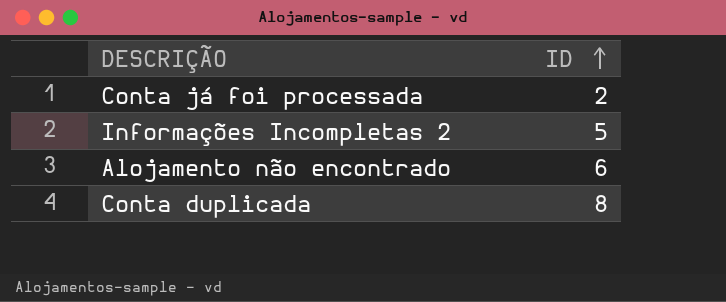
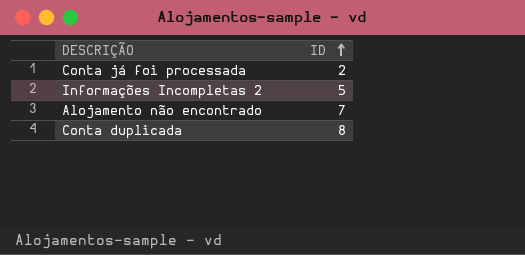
Alojamento não encontrado | ID: 6 -> 7

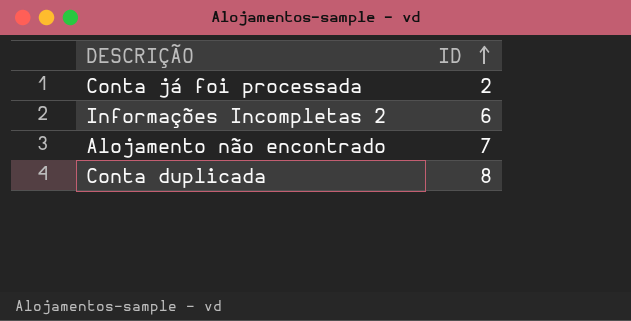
Informações Incompletas 2 | ID: 5 -> 6

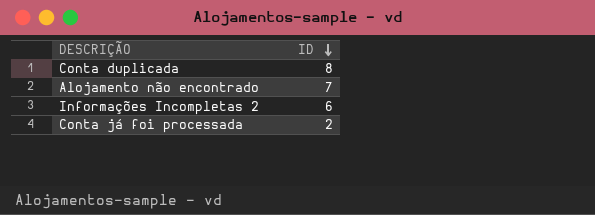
row order: ID ascending -> ID descending

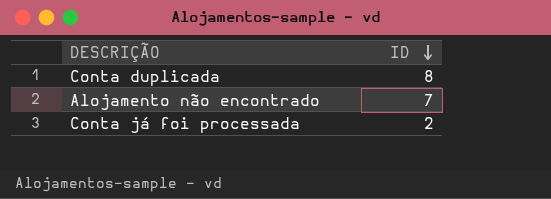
row Informações Incompletas 2: 6 -> none

